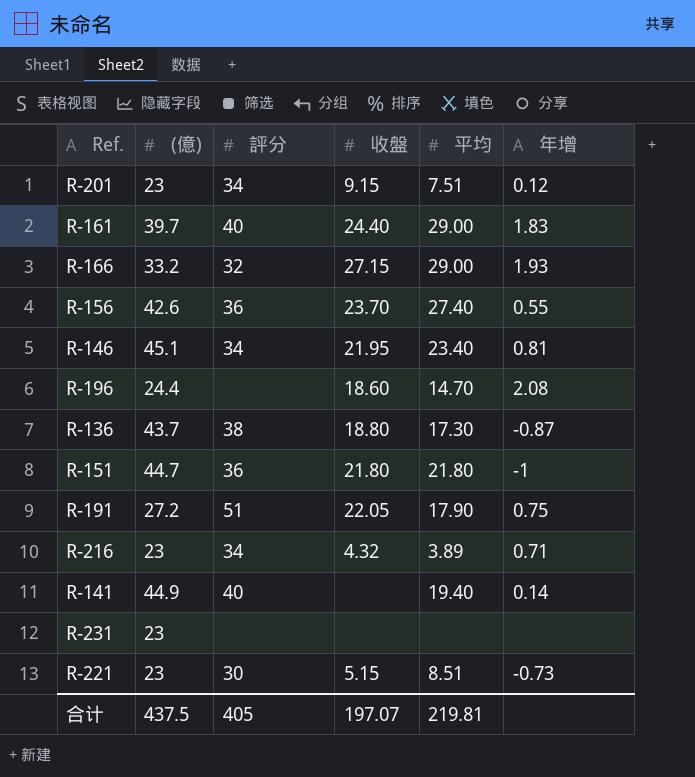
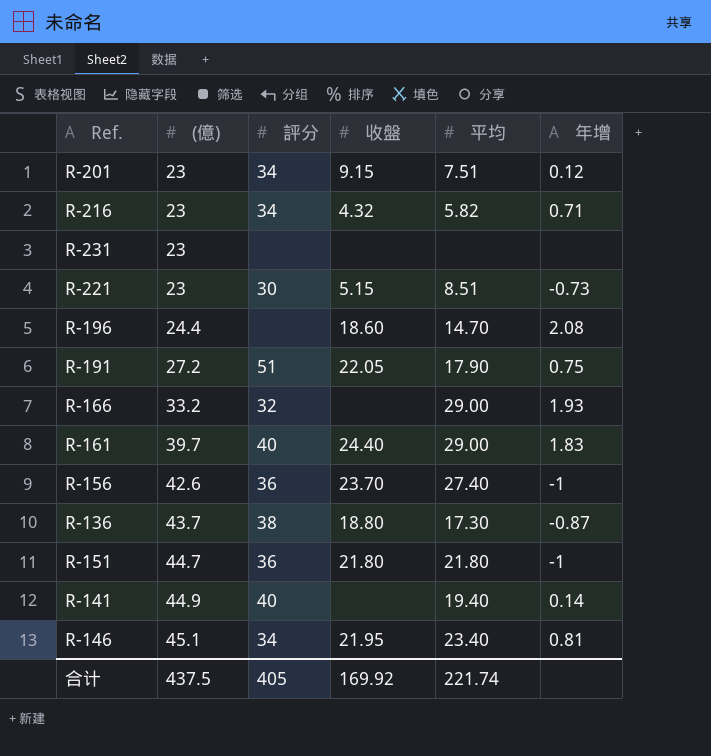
row order: none -> (億) ascending
R-216 | 平均: 3.89 -> 5.82
R-166 | 收盤: 27.15 -> none
R-156 | 年增: 0.55 -> -1
合计 | 收盤: 197.07 -> 169.92
合计 | 平均: 219.81 -> 221.74

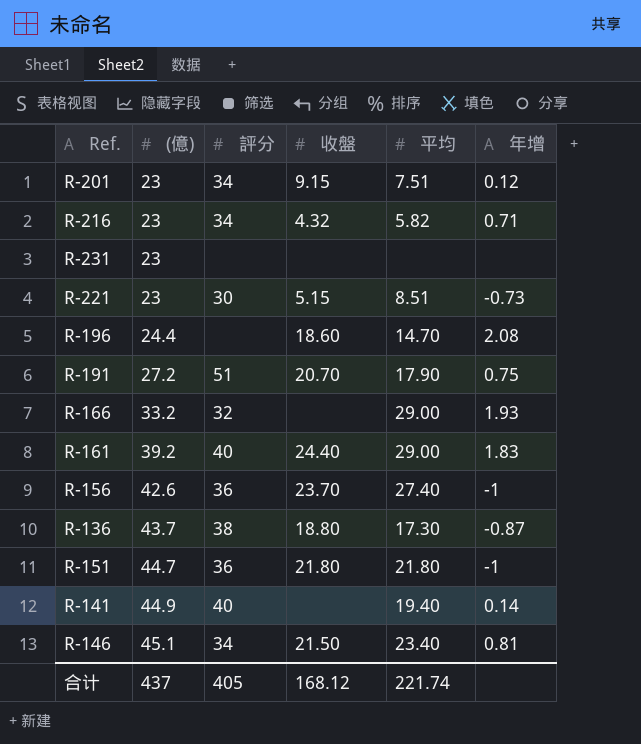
R-191 | 收盤: 22.05 -> 20.70
R-161 | (億): 39.7 -> 39.2
R-146 | 收盤: 21.95 -> 21.50
合计 | (億): 437.5 -> 437
合计 | 收盤: 169.92 -> 168.12

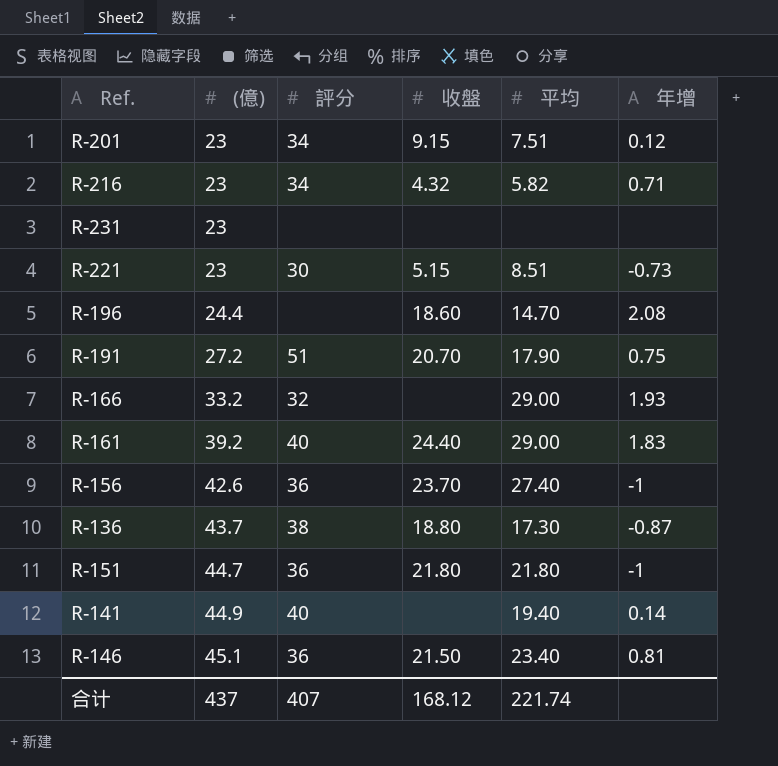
R-146 | 評分: 34 -> 36
合计 | 評分: 405 -> 407

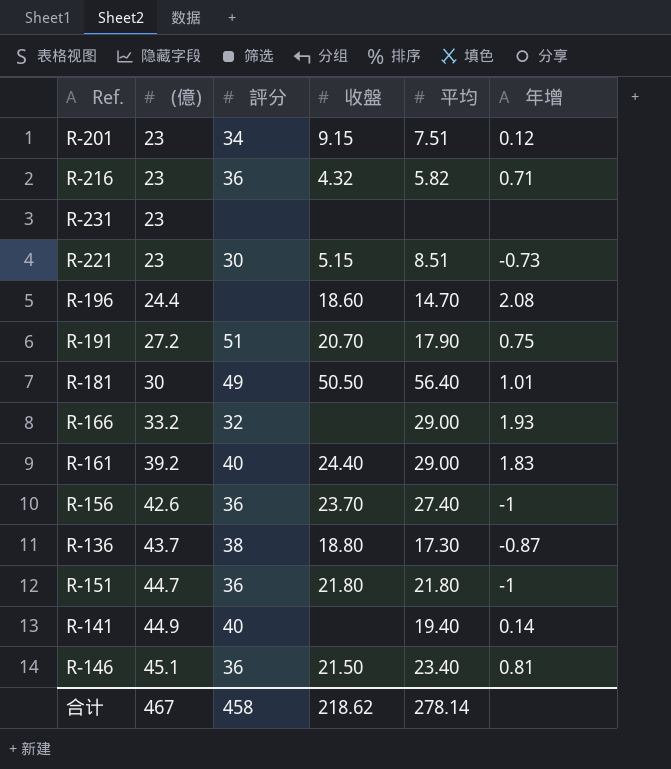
R-216 | 評分: 34 -> 36
row R-181: none -> 30 | 49 | 50.50 | 56.40 | 1.01
合计 | (億): 437 -> 467
合计 | 評分: 407 -> 458
合计 | 收盤: 168.12 -> 218.62
合计 | 平均: 221.74 -> 278.14

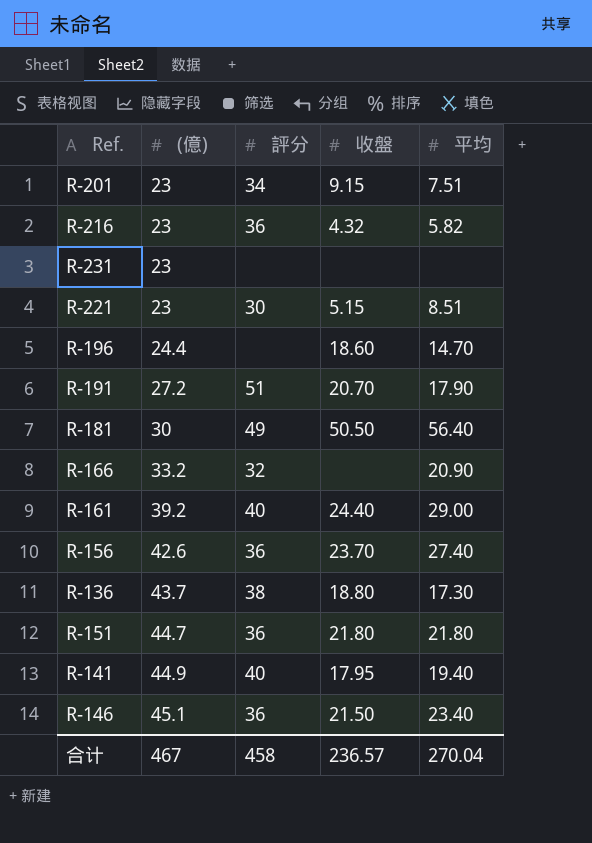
column 年增 | position: 6 -> none
R-166 | 平均: 29.00 -> 20.90
R-141 | 收盤: none -> 17.95
合计 | 收盤: 218.62 -> 236.57
合计 | 平均: 278.14 -> 270.04

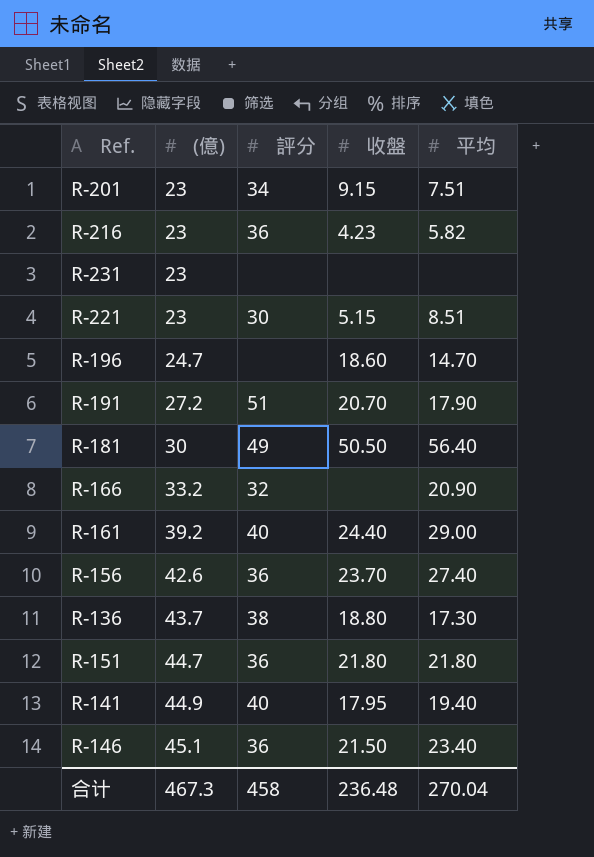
R-216 | 收盤: 4.32 -> 4.23
R-196 | (億): 24.4 -> 24.7
合计 | (億): 467 -> 467.3
合计 | 收盤: 236.57 -> 236.48

